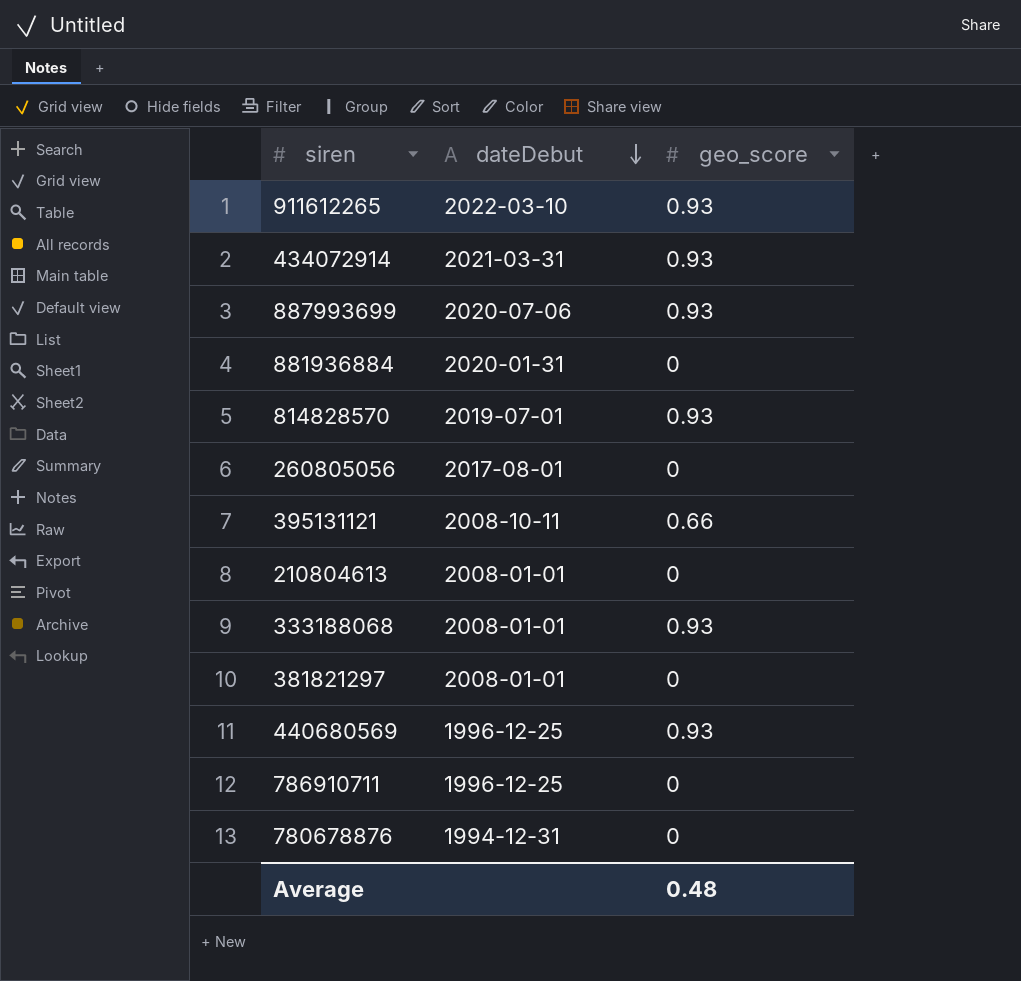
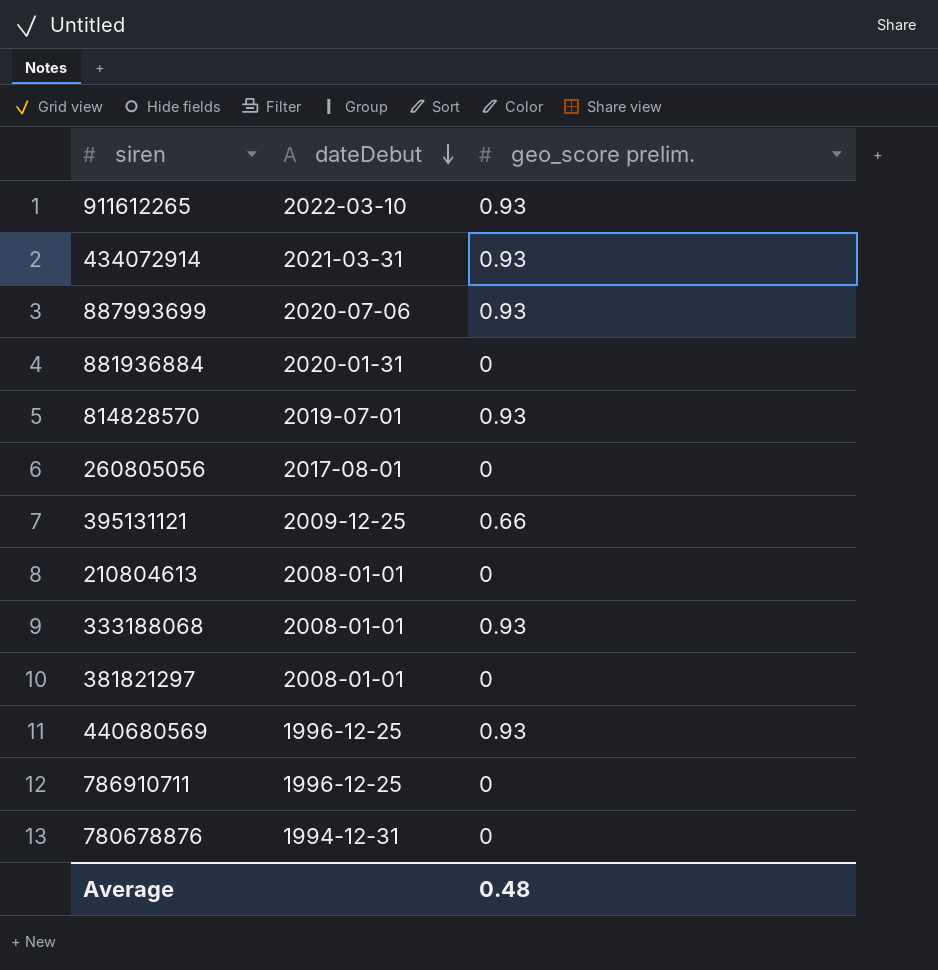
column name: geo_score -> geo_score prelim.
395131121 | dateDebut: 2008-10-11 -> 2009-12-25

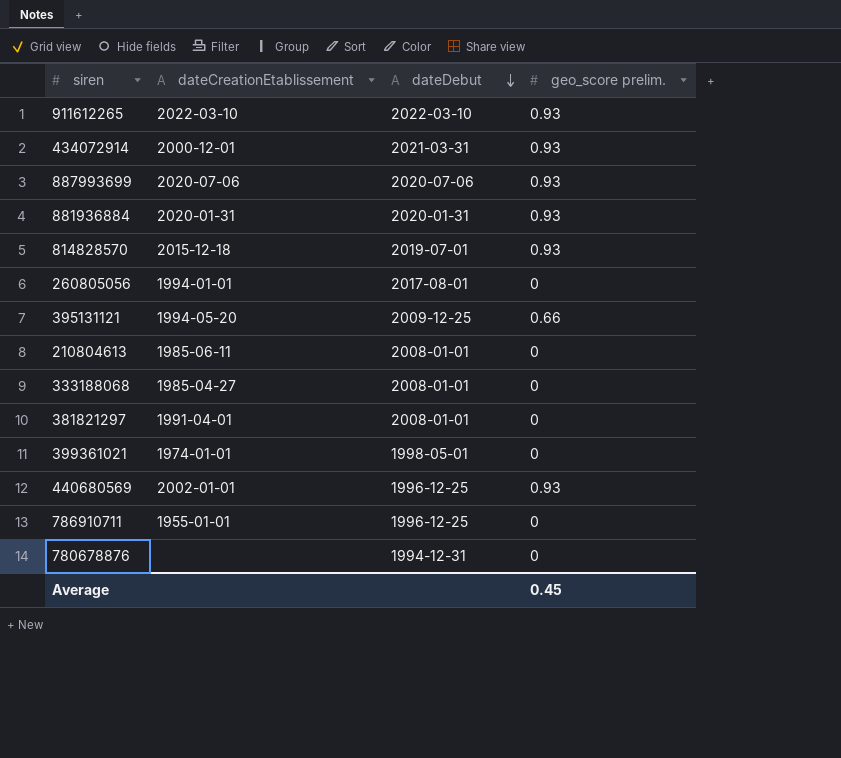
column dateCreationEtablissement | position: none -> 2
881936884 | geo_score prelim.: 0 -> 0.93
333188068 | geo_score prelim.: 0.93 -> 0
row 399361021: none -> 1974-01-01 | 1998-05-01 | 0
Average | geo_score prelim.: 0.48 -> 0.45

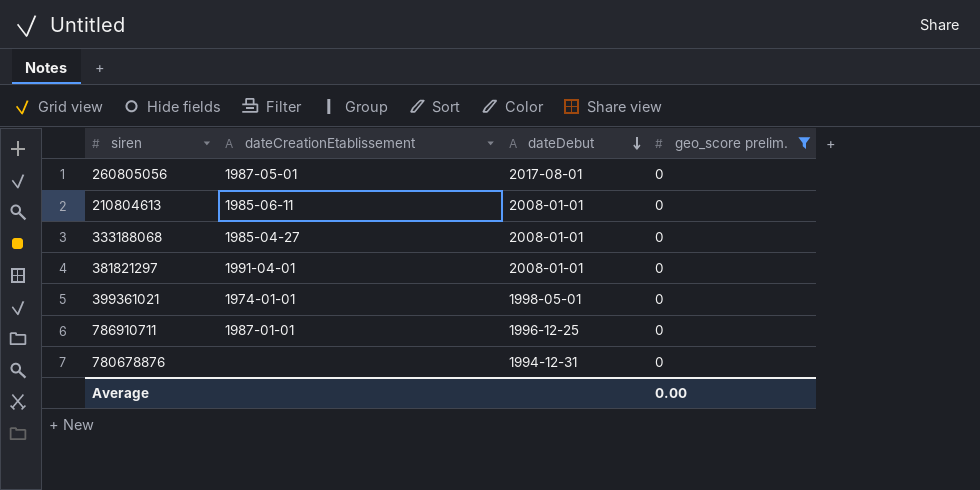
filter: none -> geo_score prelim. = 0
260805056 | dateCreationEtablissement: 1994-01-01 -> 1987-05-01
786910711 | dateCreationEtablissement: 1955-01-01 -> 1987-01-01
Average | geo_score prelim.: 0.45 -> 0.00

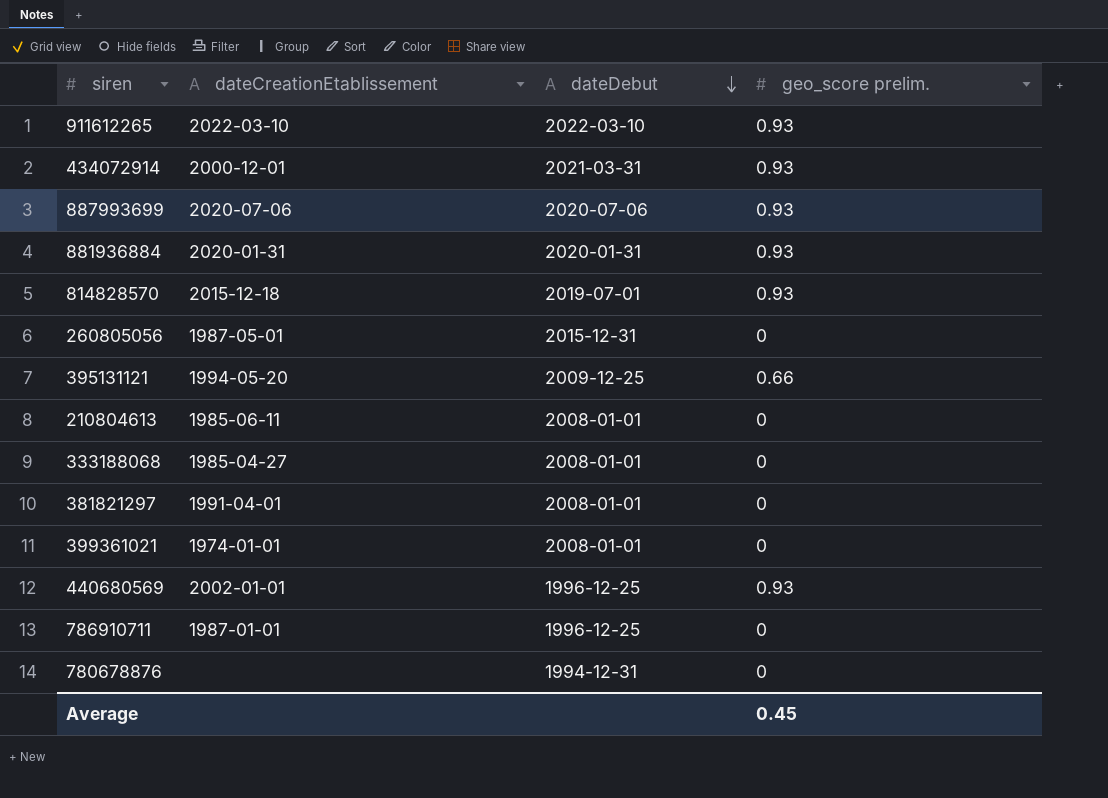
filter: geo_score prelim. = 0 -> none
260805056 | dateDebut: 2017-08-01 -> 2015-12-31
399361021 | dateDebut: 1998-05-01 -> 2008-01-01
Average | geo_score prelim.: 0.00 -> 0.45

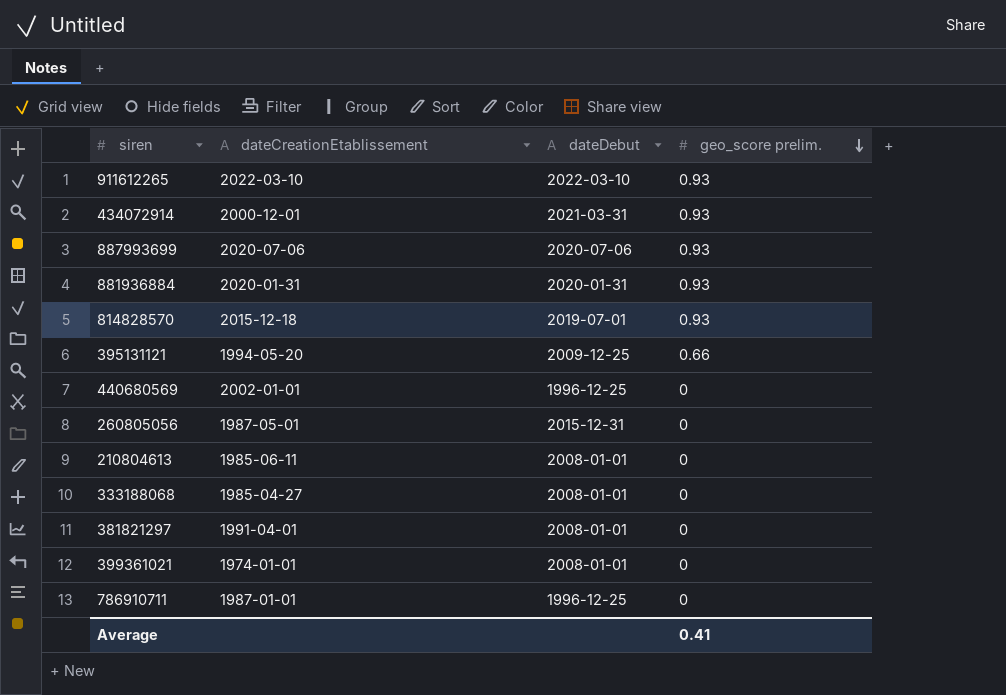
row order: dateDebut descending -> geo_score prelim. descending
row 780678876: none | 1994-12-31 | 0 -> none
440680569 | geo_score prelim.: 0.93 -> 0
Average | geo_score prelim.: 0.45 -> 0.41

